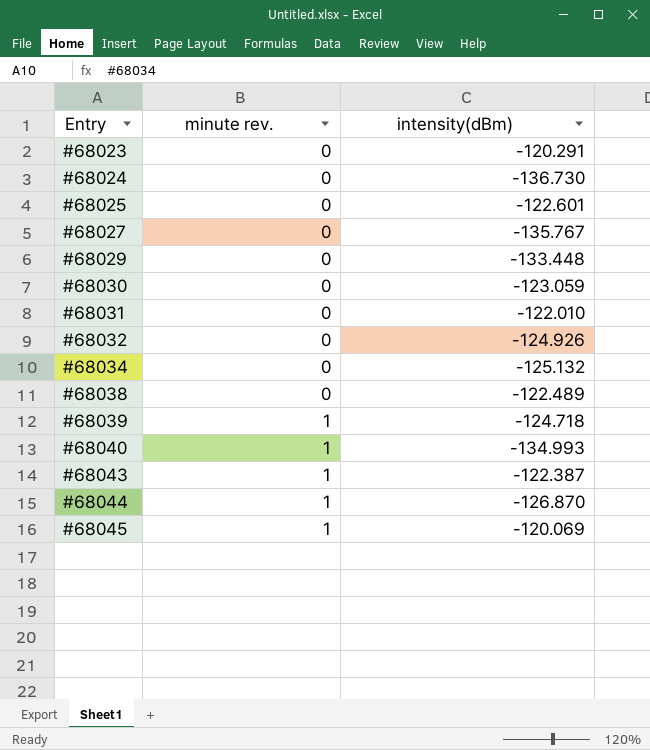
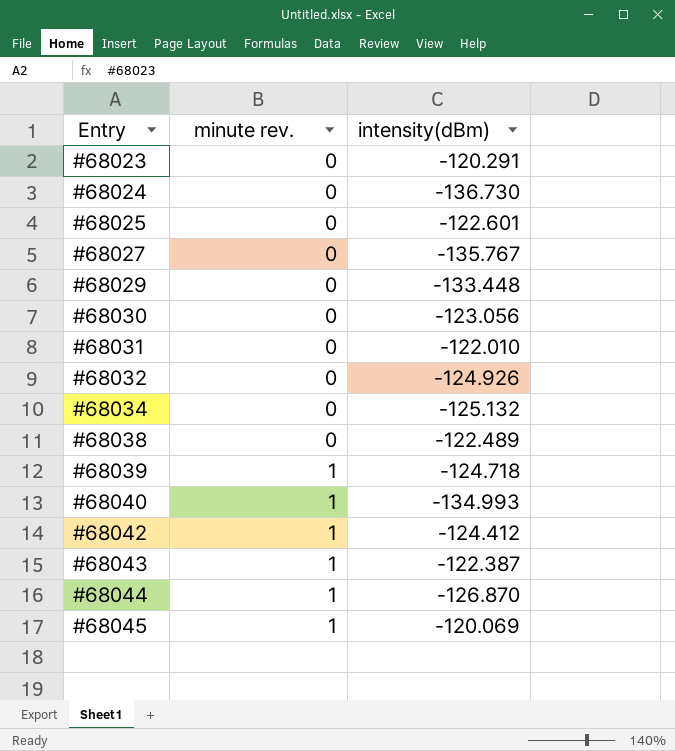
#68030 | intensity(dBm): -123.059 -> -123.056
row #68042: none -> 1 | -124.412

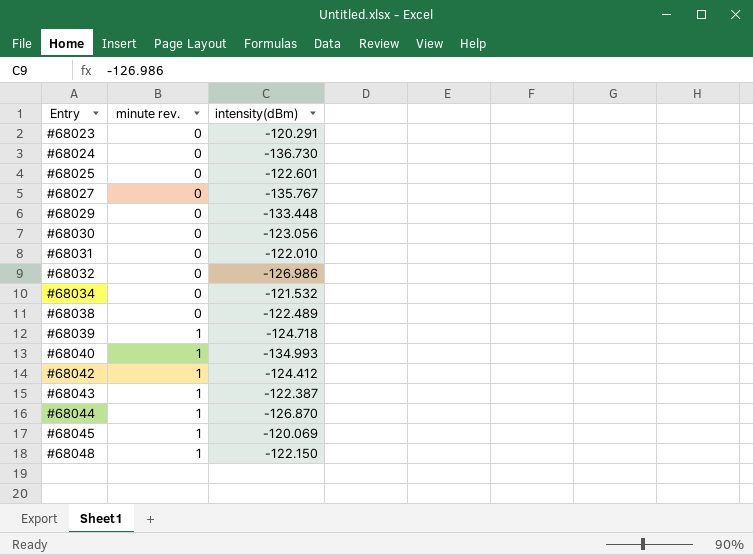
#68032 | intensity(dBm): -124.926 -> -126.986
#68034 | intensity(dBm): -125.132 -> -121.532
row #68048: none -> 1 | -122.150

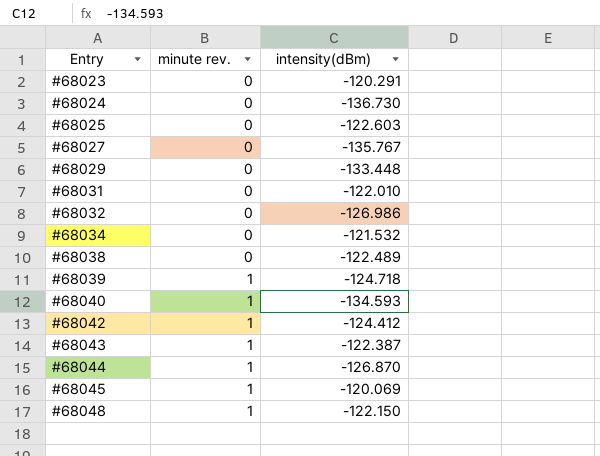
row #68030: 0 | -123.056 -> none
#68025 | intensity(dBm): -122.601 -> -122.603
#68040 | intensity(dBm): -134.993 -> -134.593

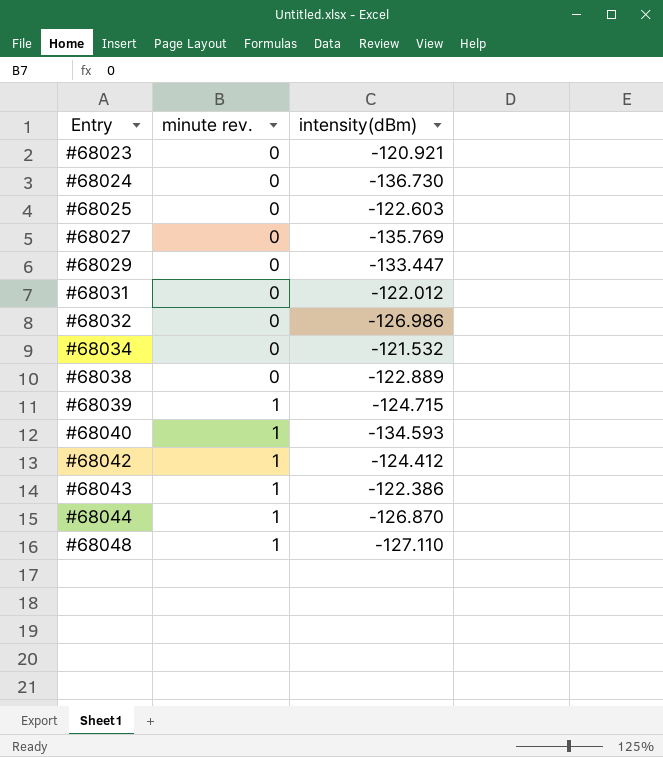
row #68045: 1 | -120.069 -> none
#68023 | intensity(dBm): -120.291 -> -120.921
#68027 | intensity(dBm): -135.767 -> -135.769
#68029 | intensity(dBm): -133.448 -> -133.447
#68031 | intensity(dBm): -122.010 -> -122.012
#68038 | intensity(dBm): -122.489 -> -122.889
#68039 | intensity(dBm): -124.718 -> -124.715
#68043 | intensity(dBm): -122.387 -> -122.386
#68048 | intensity(dBm): -122.150 -> -127.110

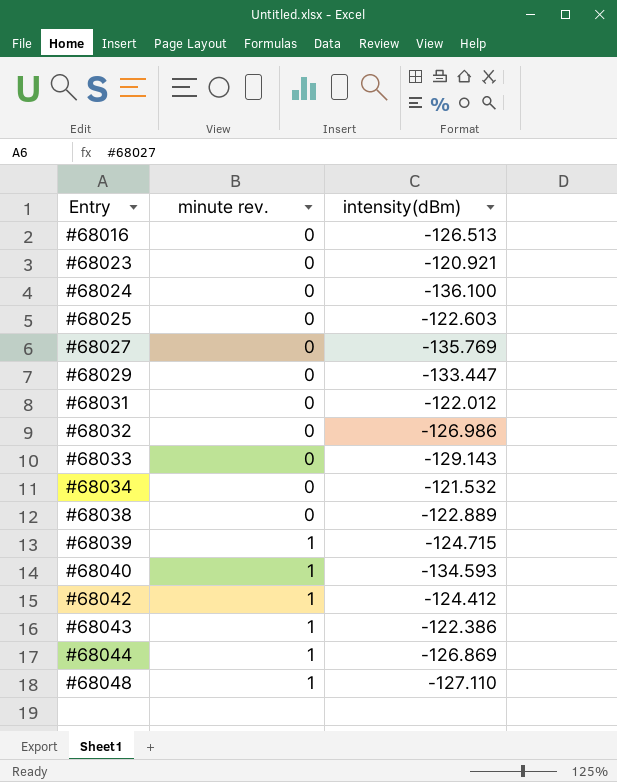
row #68016: none -> 0 | -126.513
#68024 | intensity(dBm): -136.730 -> -136.100
row #68033: none -> 0 | -129.143
#68044 | intensity(dBm): -126.870 -> -126.869

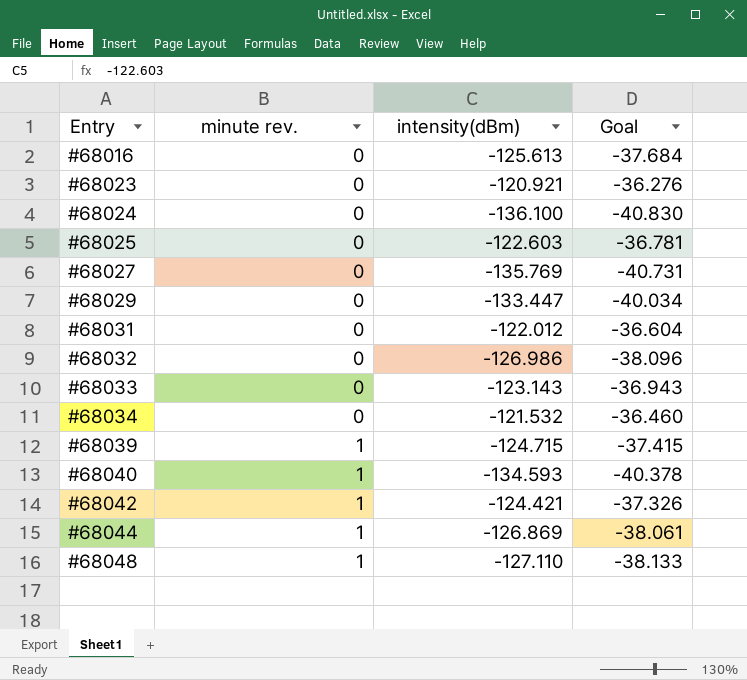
column Goal | formula: none -> [intensity(dBm)] * 0.3
row #68038: 0 | -122.889 -> none
row #68043: 1 | -122.386 -> none
#68016 | intensity(dBm): -126.513 -> -125.613
#68033 | intensity(dBm): -129.143 -> -123.143
#68042 | intensity(dBm): -124.412 -> -124.421

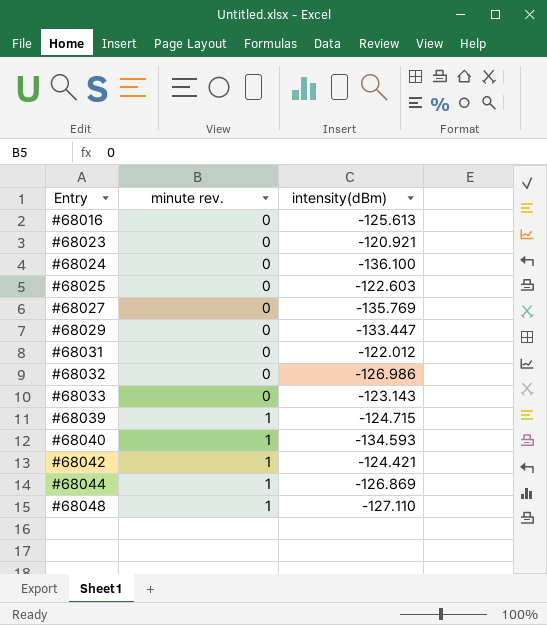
column Goal | formula: [intensity(dBm)] * 0.3 -> none
row #68034: 0 | -121.532 | -36.460 -> none

